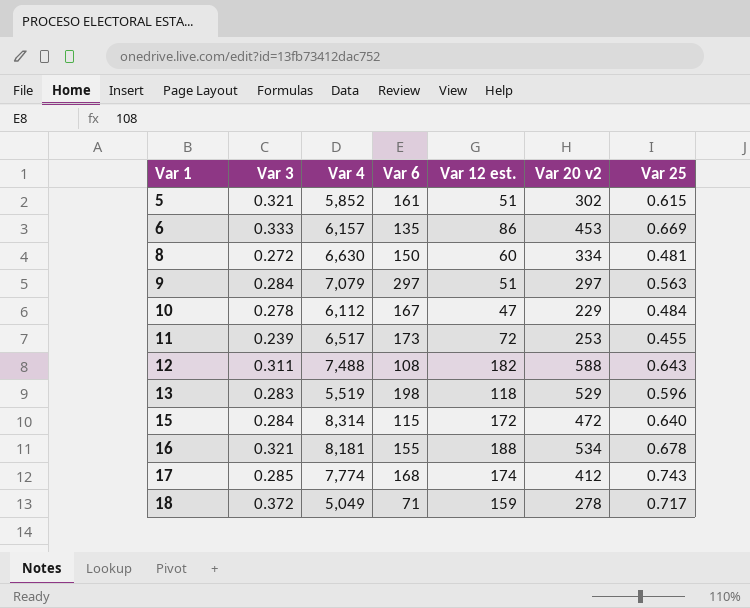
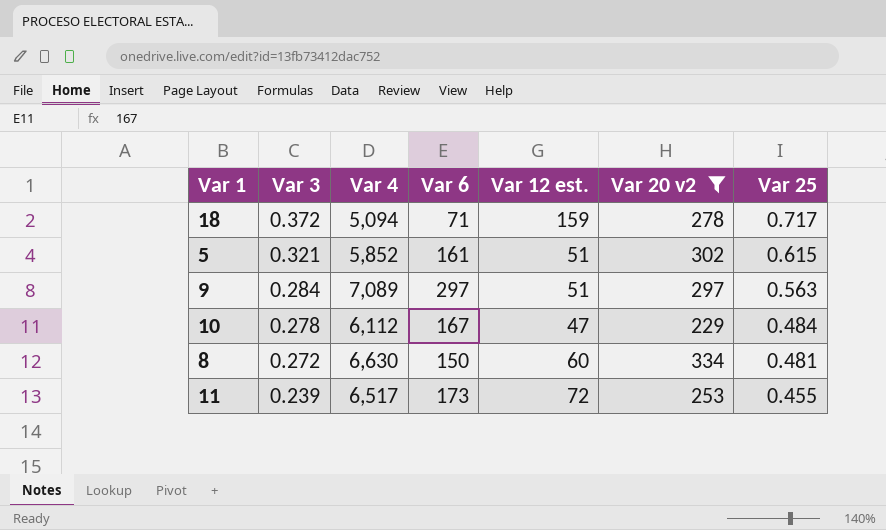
filter: none -> Var 20 v2 <= 334
row order: Var 1 ascending -> Var 3 descending
18 | Var 4: 5,049 -> 5,094
9 | Var 4: 7,079 -> 7,089

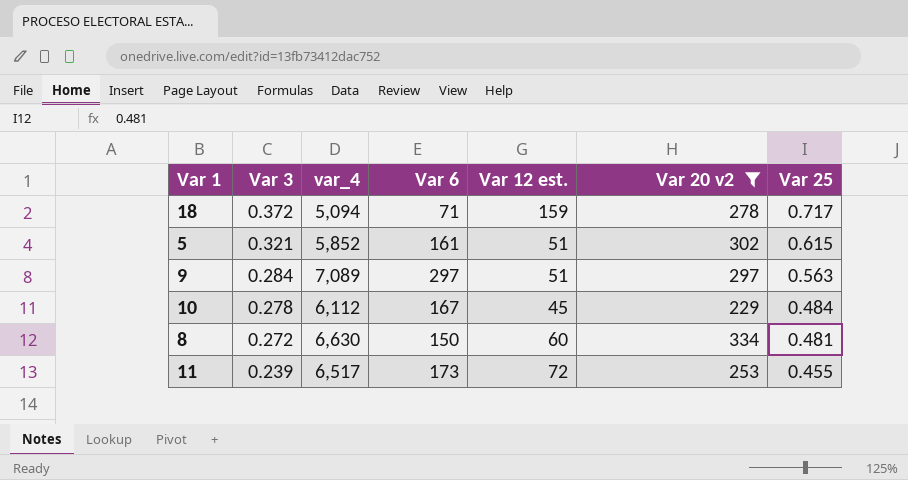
column name: Var 4 -> var_4
10 | Var 12 est.: 47 -> 45

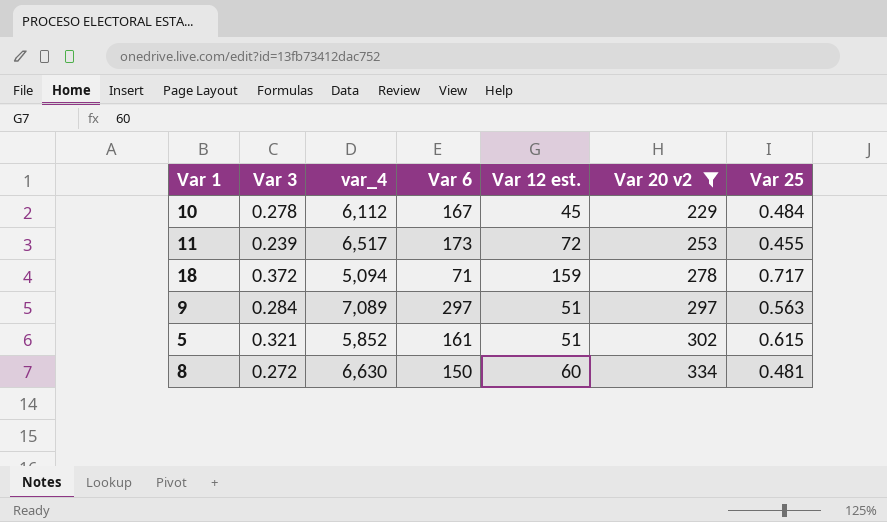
row order: Var 3 descending -> Var 20 v2 ascending

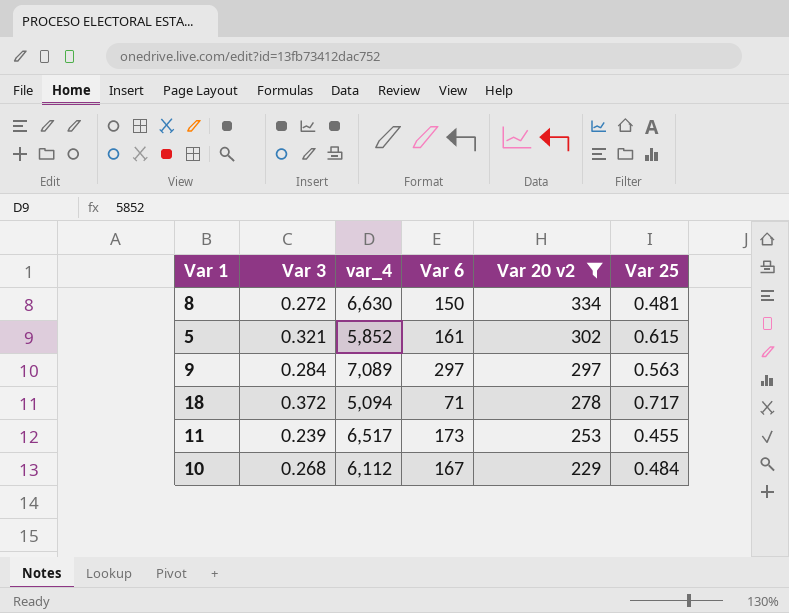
row order: Var 20 v2 ascending -> Var 20 v2 descending
column Var 12 est. | position: 5 -> none
10 | Var 3: 0.278 -> 0.268

